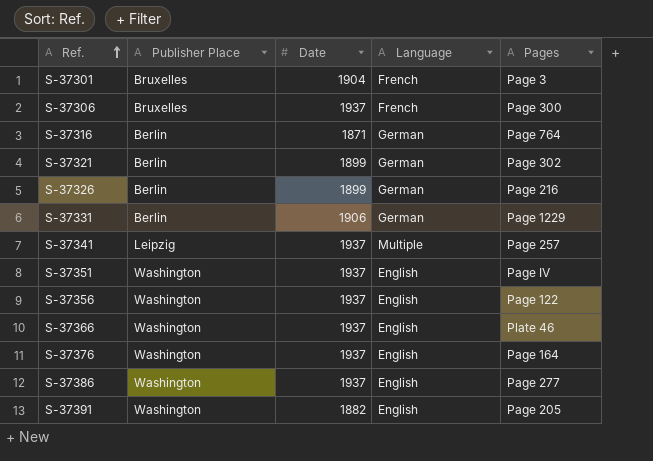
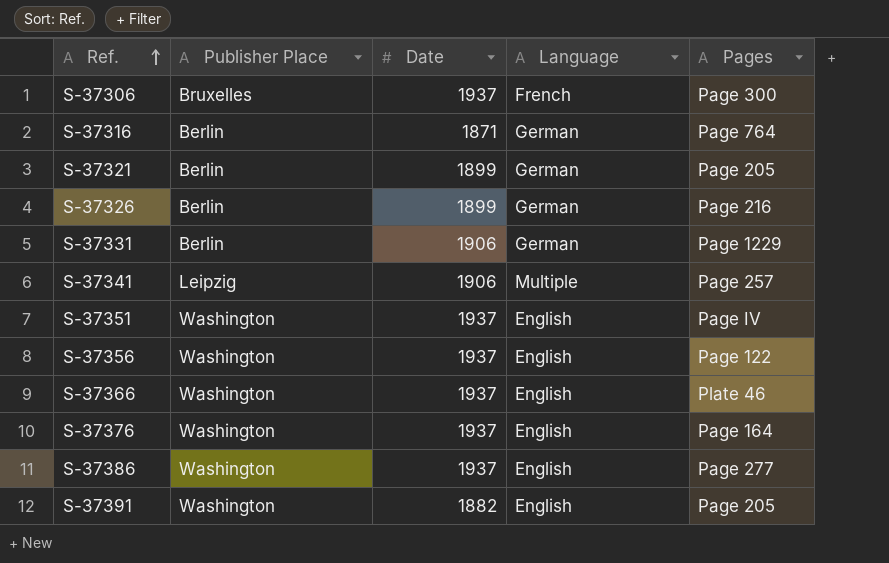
row S-37301: Bruxelles | 1904 | French | Page 3 -> none
S-37321 | Pages: Page 302 -> Page 205
S-37341 | Date: 1937 -> 1906

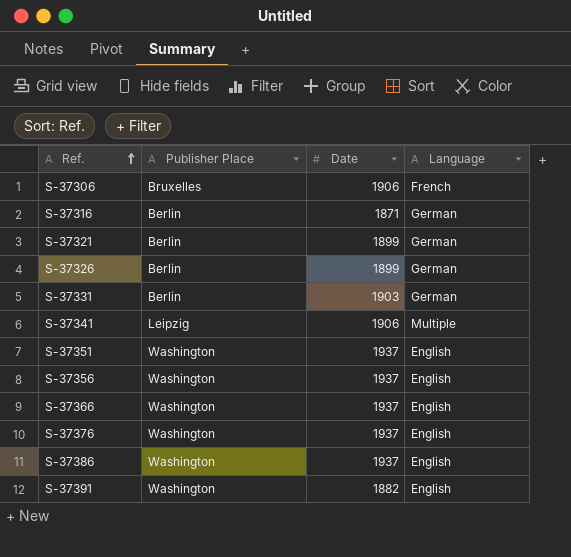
column Pages | position: 5 -> none
S-37306 | Date: 1937 -> 1906
S-37331 | Date: 1906 -> 1903

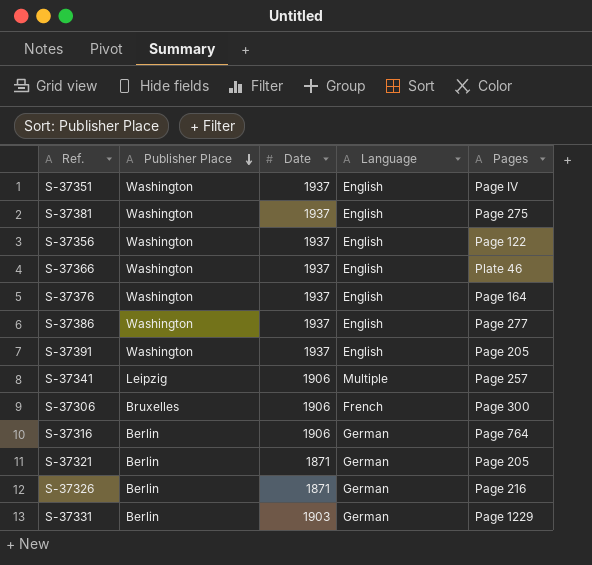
row order: Ref. ascending -> Publisher Place descending
column Pages | position: none -> 5
row S-37381: none -> Washington | 1937 | English | Page 275
S-37391 | Date: 1882 -> 1937
S-37316 | Date: 1871 -> 1906
S-37321 | Date: 1899 -> 1871
S-37326 | Date: 1899 -> 1871

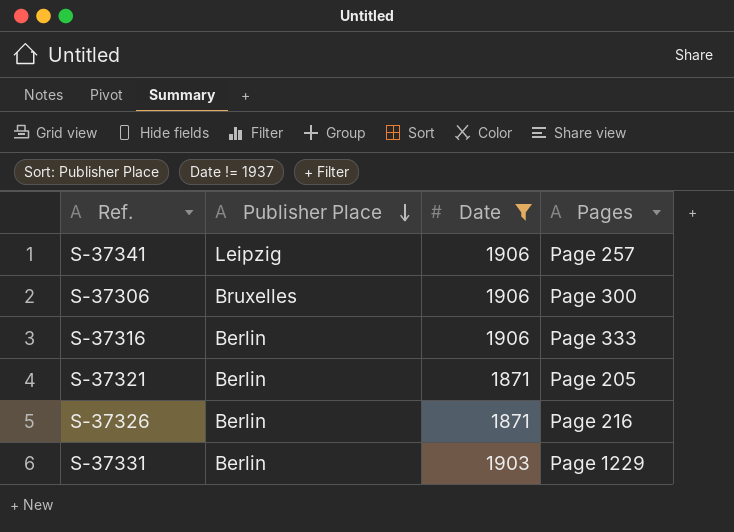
filter: none -> Date != 1937
column Language | position: 4 -> none
S-37316 | Pages: Page 764 -> Page 333

